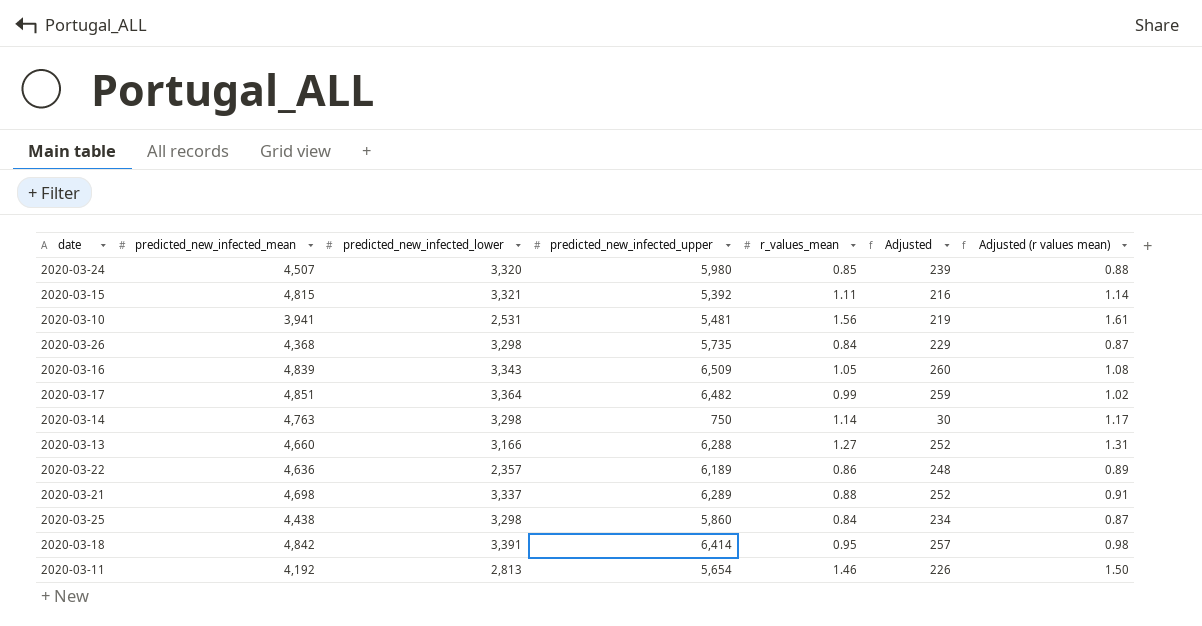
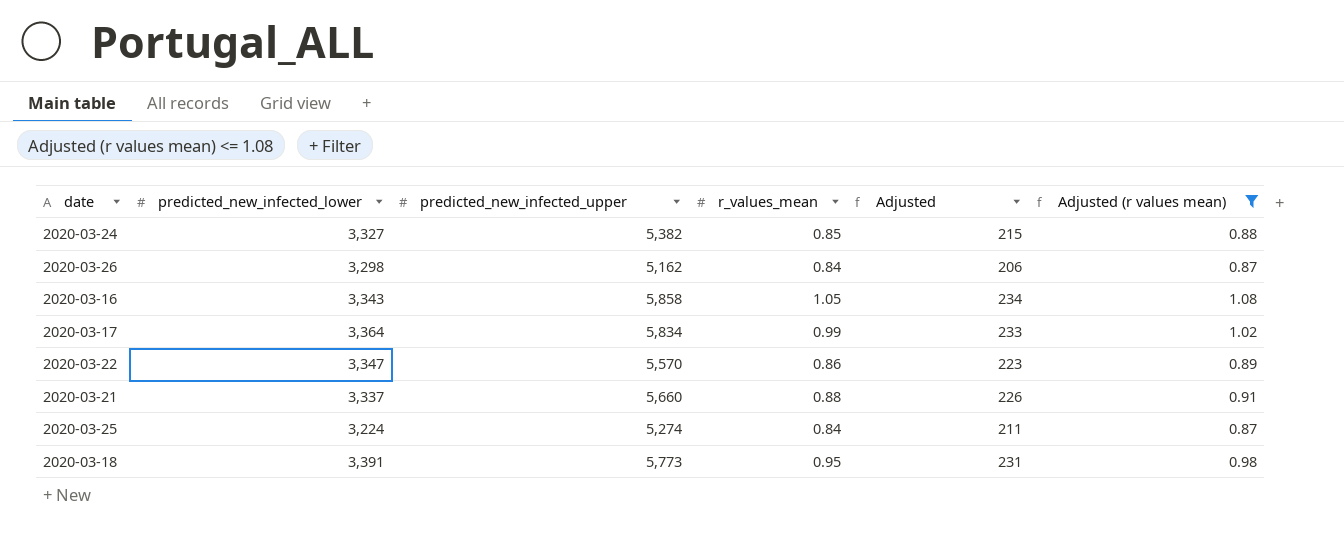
filter: none -> Adjusted (r values mean) <= 1.08
column predicted_new_infected_mean | position: 2 -> none
2020-03-24 | predicted_new_infected_lower: 3,320 -> 3,327
2020-03-24 | predicted_new_infected_upper: 5,980 -> 5,382
2020-03-24 | Adjusted: 239 -> 215
2020-03-26 | predicted_new_infected_upper: 5,735 -> 5,162
2020-03-26 | Adjusted: 229 -> 206
2020-03-16 | predicted_new_infected_upper: 6,509 -> 5,858
2020-03-16 | Adjusted: 260 -> 234
2020-03-17 | predicted_new_infected_upper: 6,482 -> 5,834
2020-03-17 | Adjusted: 259 -> 233
2020-03-22 | predicted_new_infected_lower: 2,357 -> 3,347
2020-03-22 | predicted_new_infected_upper: 6,189 -> 5,570
2020-03-22 | Adjusted: 248 -> 223
2020-03-21 | predicted_new_infected_upper: 6,289 -> 5,660
2020-03-21 | Adjusted: 252 -> 226
2020-03-25 | predicted_new_infected_lower: 3,298 -> 3,224
2020-03-25 | predicted_new_infected_upper: 5,860 -> 5,274
2020-03-25 | Adjusted: 234 -> 211
2020-03-18 | predicted_new_infected_upper: 6,414 -> 5,773
2020-03-18 | Adjusted: 257 -> 231

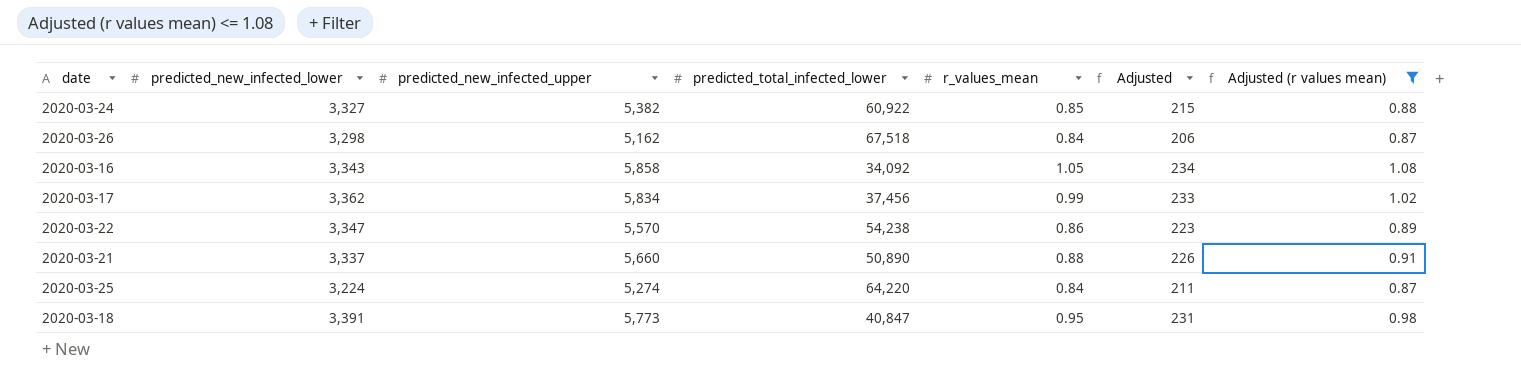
column predicted_total_infected_lower | position: none -> 4
2020-03-17 | predicted_new_infected_lower: 3,364 -> 3,362

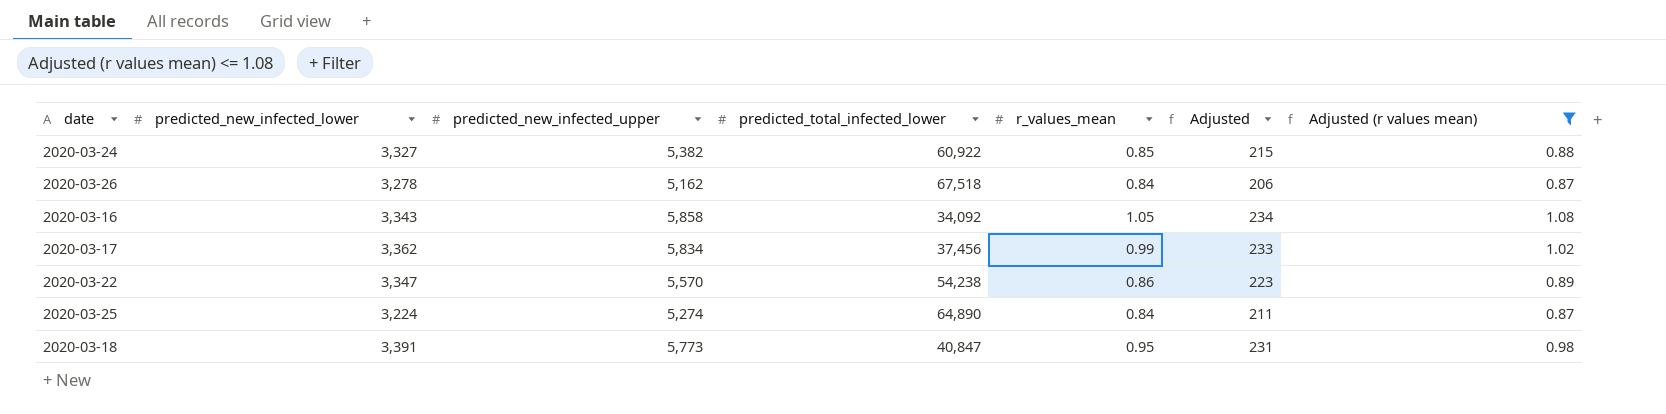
row 2020-03-21: 3,337 | 5,660 | 50,890 | 0.88 | 226 | 0.91 -> none
2020-03-26 | predicted_new_infected_lower: 3,298 -> 3,278
2020-03-25 | predicted_total_infected_lower: 64,220 -> 64,890

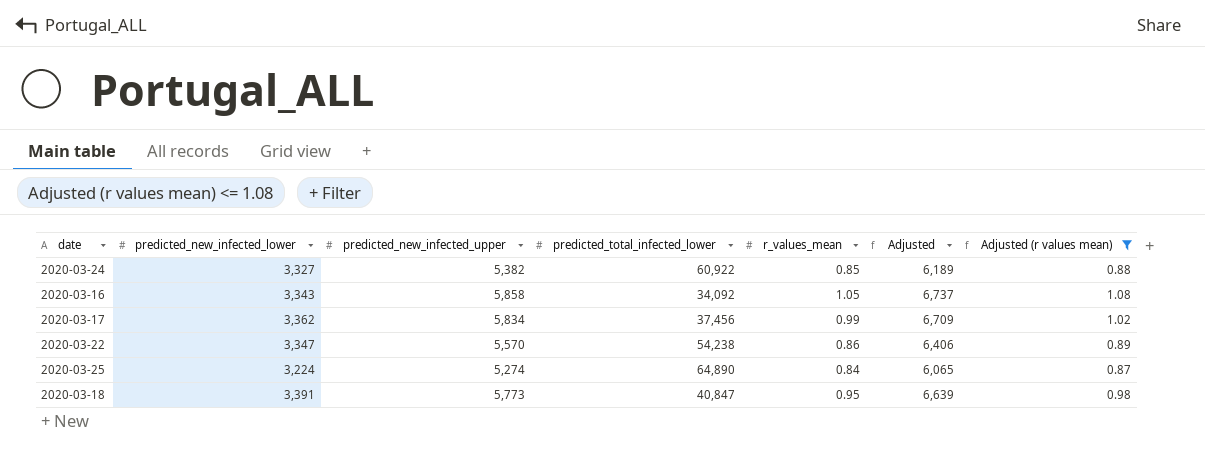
column Adjusted | formula: [predicted_new_infected_upper] * 0.04 -> [predicted_new_infected_upper] * 1.15
row 2020-03-26: 3,278 | 5,162 | 67,518 | 0.84 | 206 | 0.87 -> none

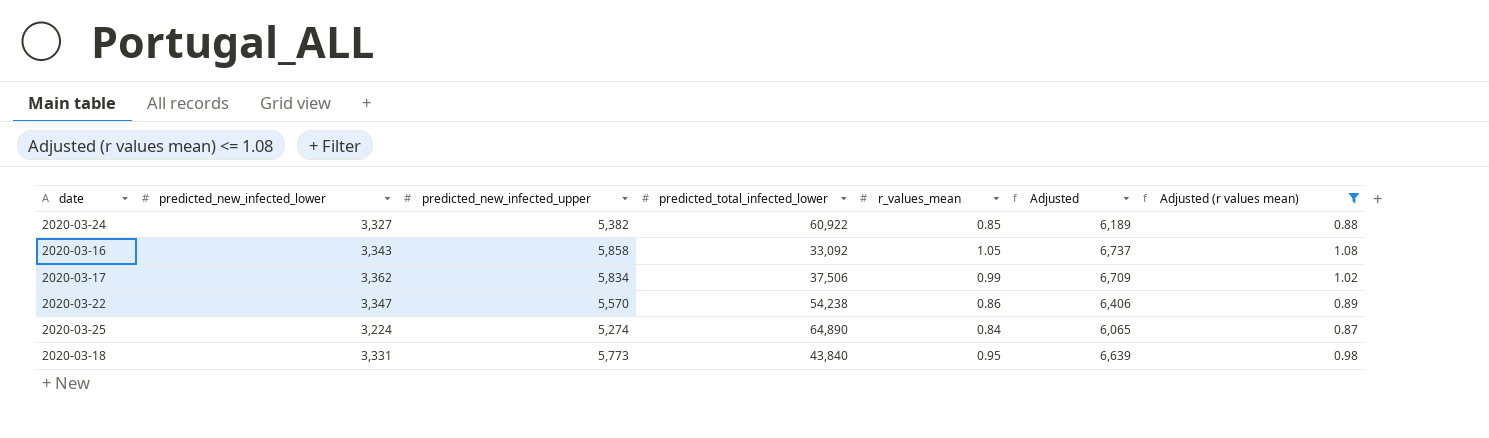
2020-03-16 | predicted_total_infected_lower: 34,092 -> 33,092
2020-03-17 | predicted_total_infected_lower: 37,456 -> 37,506
2020-03-18 | predicted_new_infected_lower: 3,391 -> 3,331
2020-03-18 | predicted_total_infected_lower: 40,847 -> 43,840

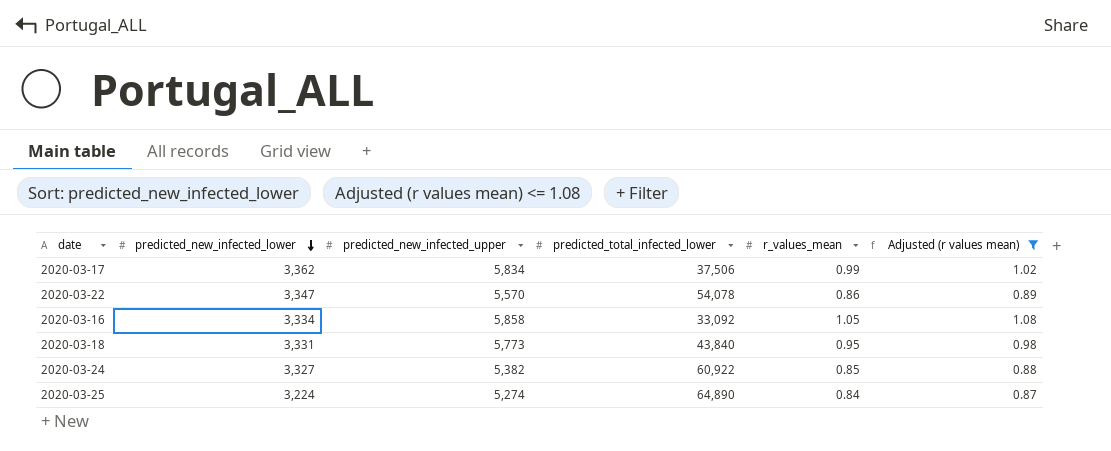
row order: none -> predicted_new_infected_lower descending
column Adjusted | formula: [predicted_new_infected_upper] * 1.15 -> none
2020-03-22 | predicted_total_infected_lower: 54,238 -> 54,078
2020-03-16 | predicted_new_infected_lower: 3,343 -> 3,334

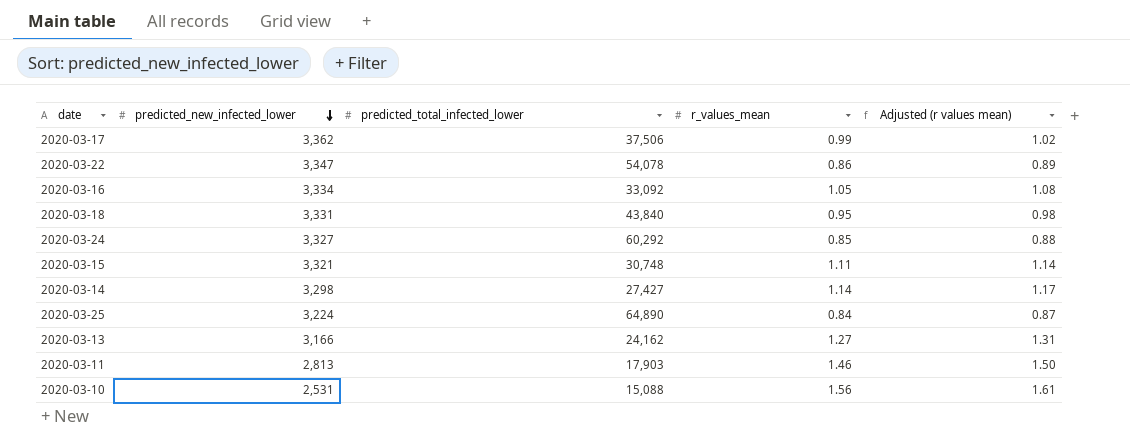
filter: Adjusted (r values mean) <= 1.08 -> none
column predicted_new_infected_upper | position: 3 -> none
2020-03-24 | predicted_total_infected_lower: 60,922 -> 60,292

